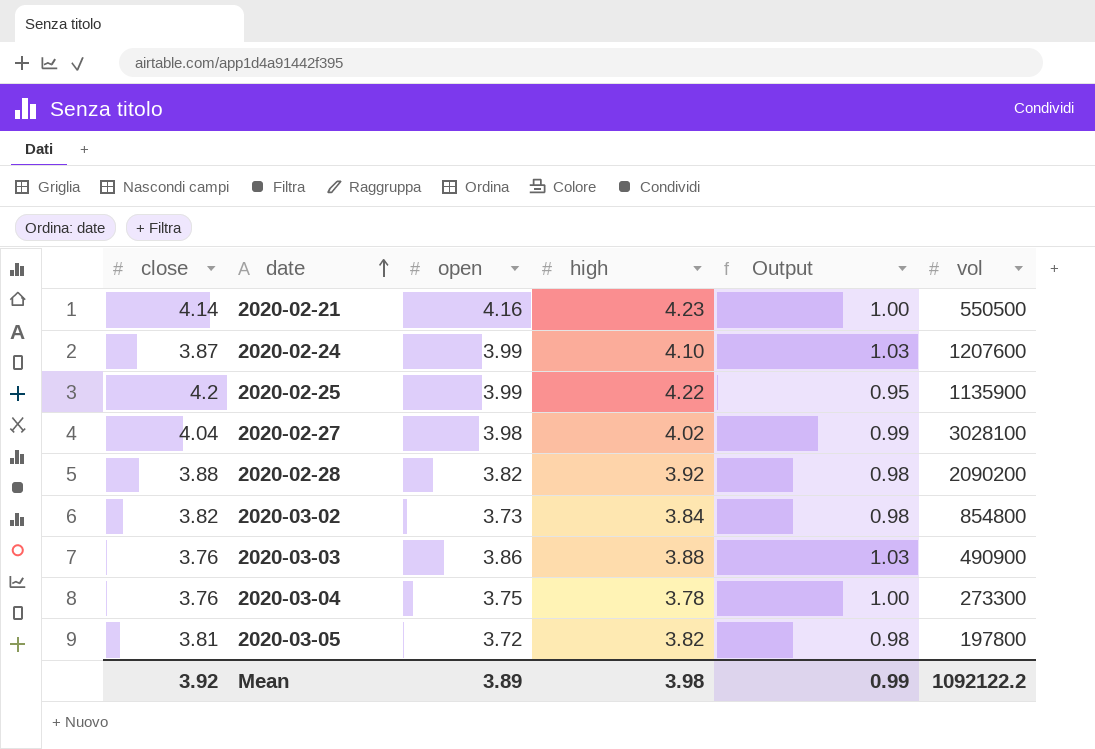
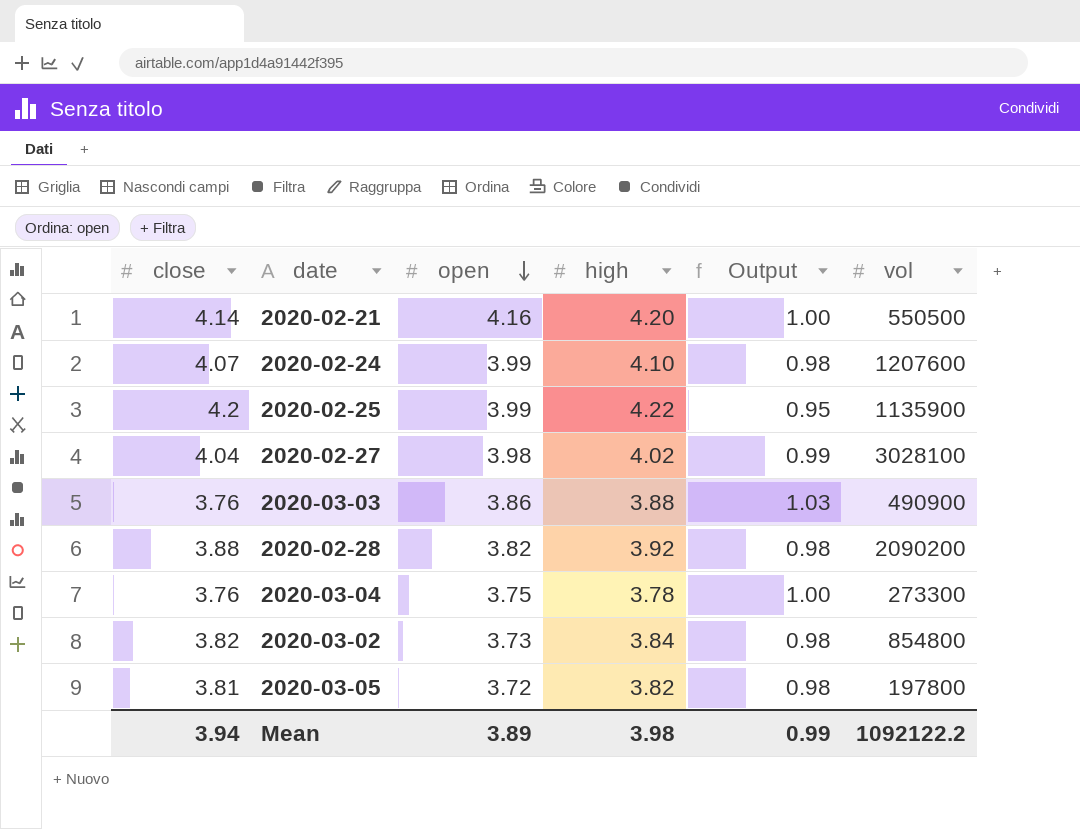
row order: date ascending -> open descending
2020-02-21 | high: 4.23 -> 4.20
2020-02-24 | close: 3.87 -> 4.07
2020-02-24 | Output: 1.03 -> 0.98
Mean | close: 3.92 -> 3.94

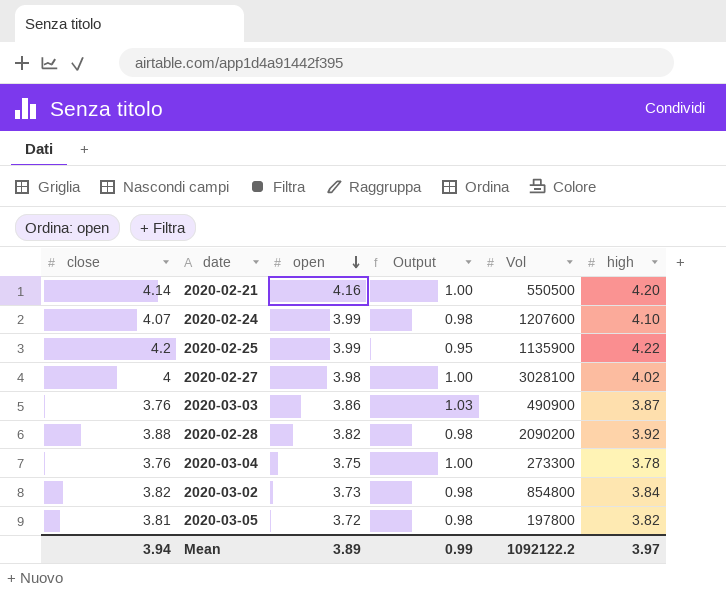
column name: vol -> Vol
column high | position: 4 -> 6
2020-02-27 | close: 4.04 -> 4
2020-02-27 | Output: 0.99 -> 1.00
2020-03-03 | high: 3.88 -> 3.87
Mean | high: 3.98 -> 3.97

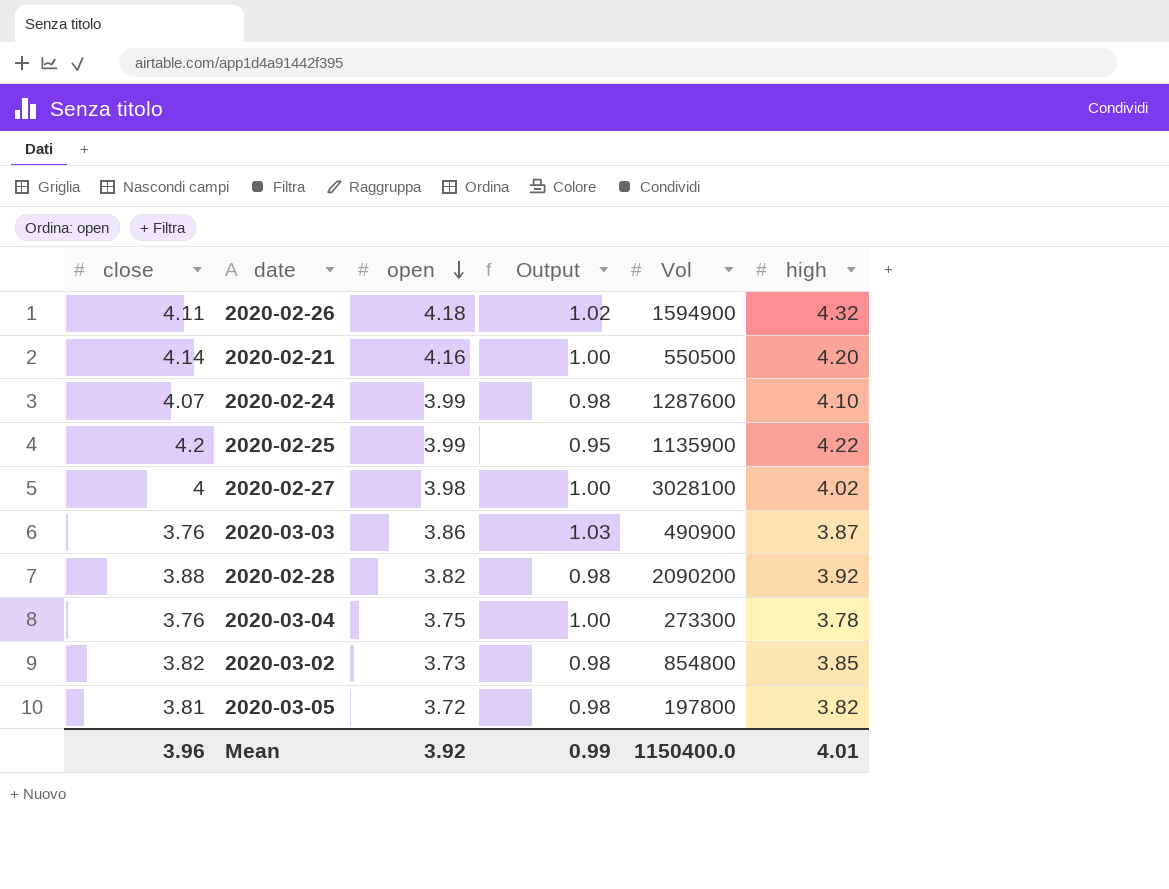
row 2020-02-26: none -> 4.11 | 4.18 | 1.02 | 1594900 | 4.32
2020-02-24 | Vol: 1207600 -> 1287600
2020-03-02 | high: 3.84 -> 3.85
Mean | close: 3.94 -> 3.96
Mean | open: 3.89 -> 3.92
Mean | Vol: 1092122.2 -> 1150400.0
Mean | high: 3.97 -> 4.01

